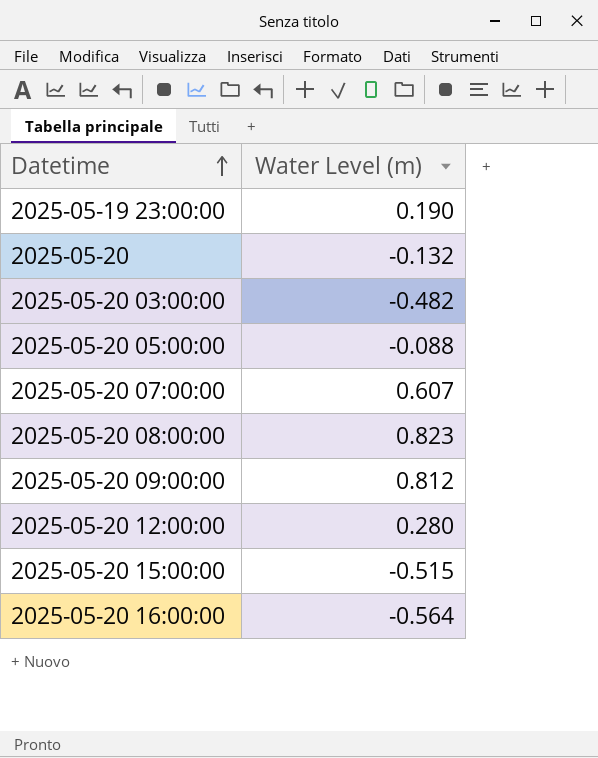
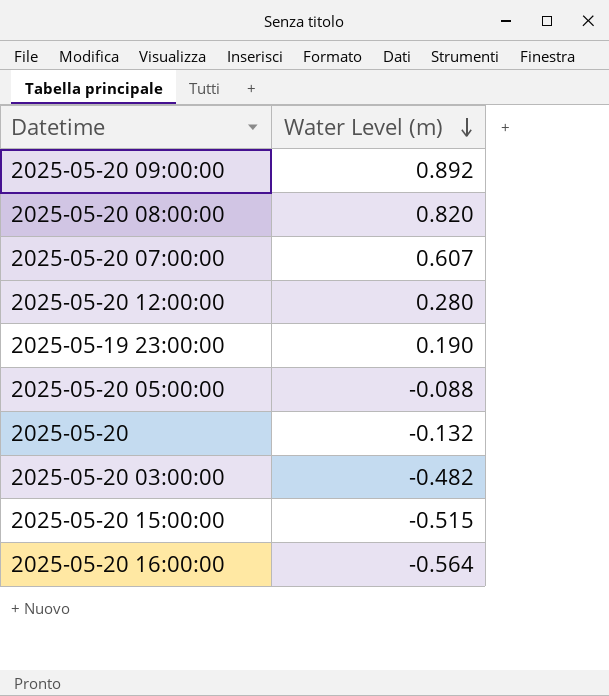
row order: Datetime ascending -> Water Level (m) descending
2025-05-20 09:00:00 | Water Level (m): 0.812 -> 0.892
2025-05-20 08:00:00 | Water Level (m): 0.823 -> 0.820

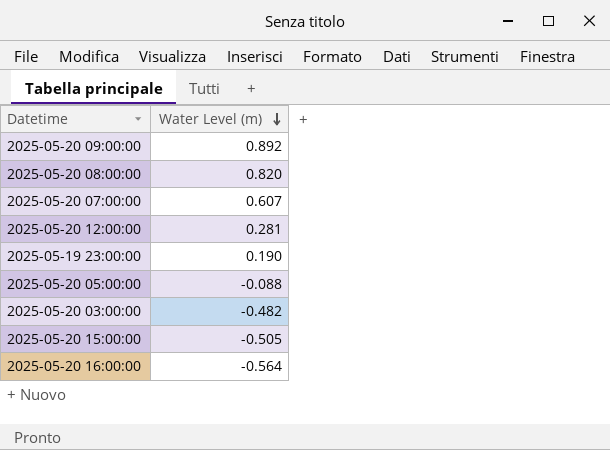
row 2025-05-20: -0.132 -> none
2025-05-20 12:00:00 | Water Level (m): 0.280 -> 0.281
2025-05-20 15:00:00 | Water Level (m): -0.515 -> -0.505

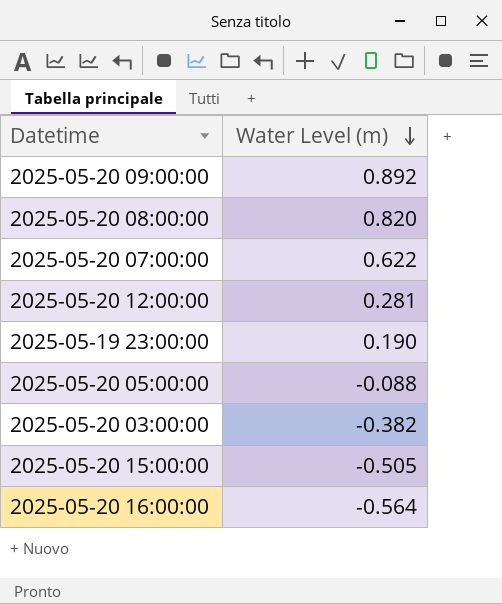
2025-05-20 07:00:00 | Water Level (m): 0.607 -> 0.622
2025-05-20 03:00:00 | Water Level (m): -0.482 -> -0.382

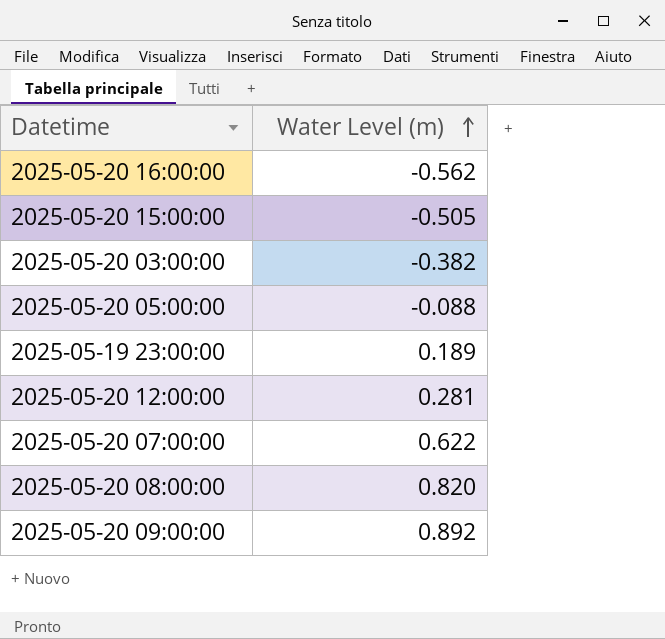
row order: Water Level (m) descending -> Water Level (m) ascending
2025-05-20 16:00:00 | Water Level (m): -0.564 -> -0.562
2025-05-19 23:00:00 | Water Level (m): 0.190 -> 0.189

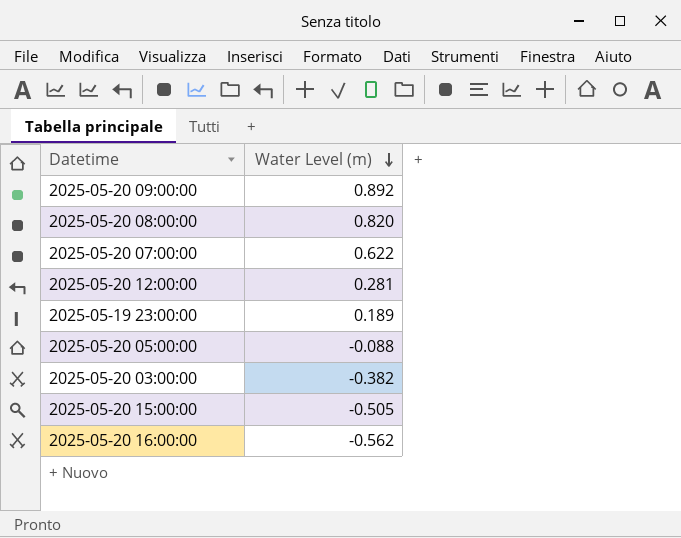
row order: Water Level (m) ascending -> Water Level (m) descending

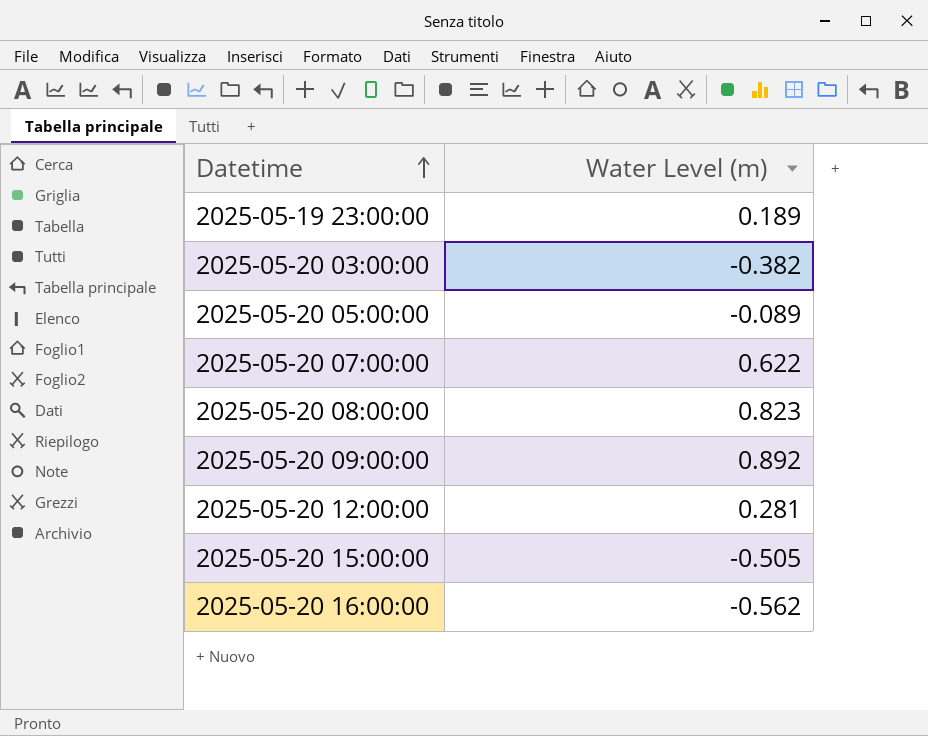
row order: Water Level (m) descending -> Datetime ascending
2025-05-20 05:00:00 | Water Level (m): -0.088 -> -0.089
2025-05-20 08:00:00 | Water Level (m): 0.820 -> 0.823

